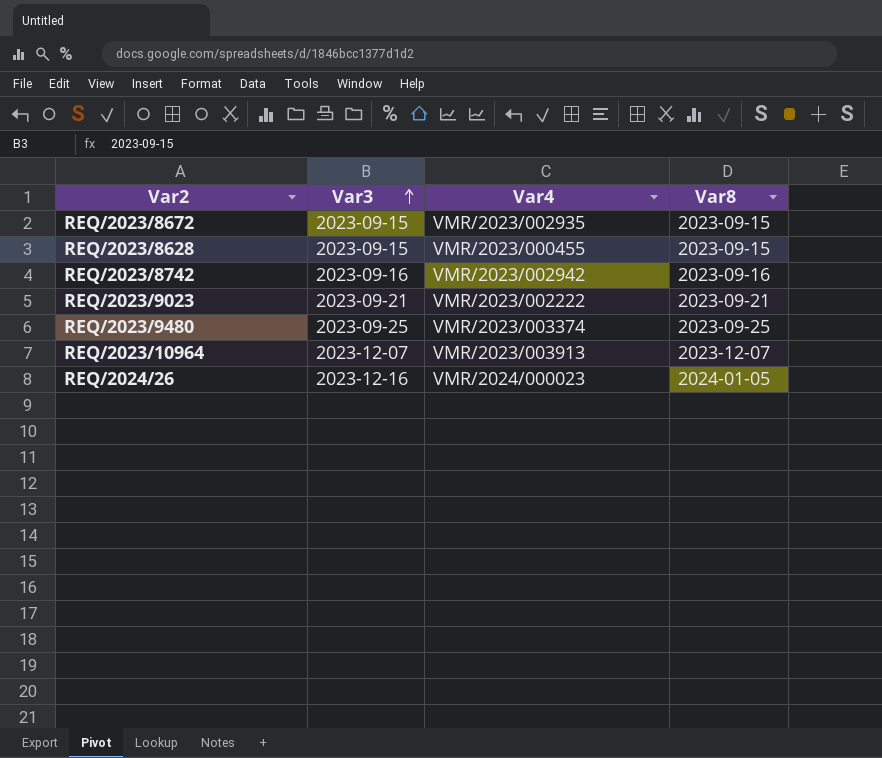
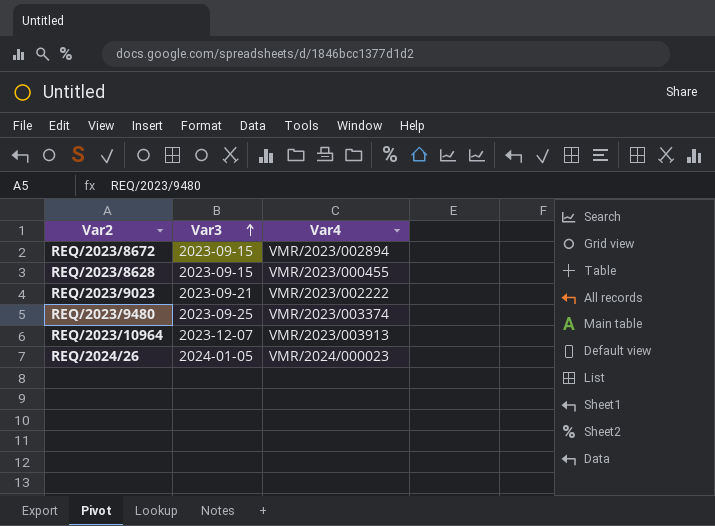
column Var8 | position: 4 -> none
row REQ/2023/8742: 2023-09-16 | VMR/2023/002942 | 2023-09-16 -> none
REQ/2023/8672 | Var4: VMR/2023/002935 -> VMR/2023/002894
REQ/2024/26 | Var3: 2023-12-16 -> 2024-01-05

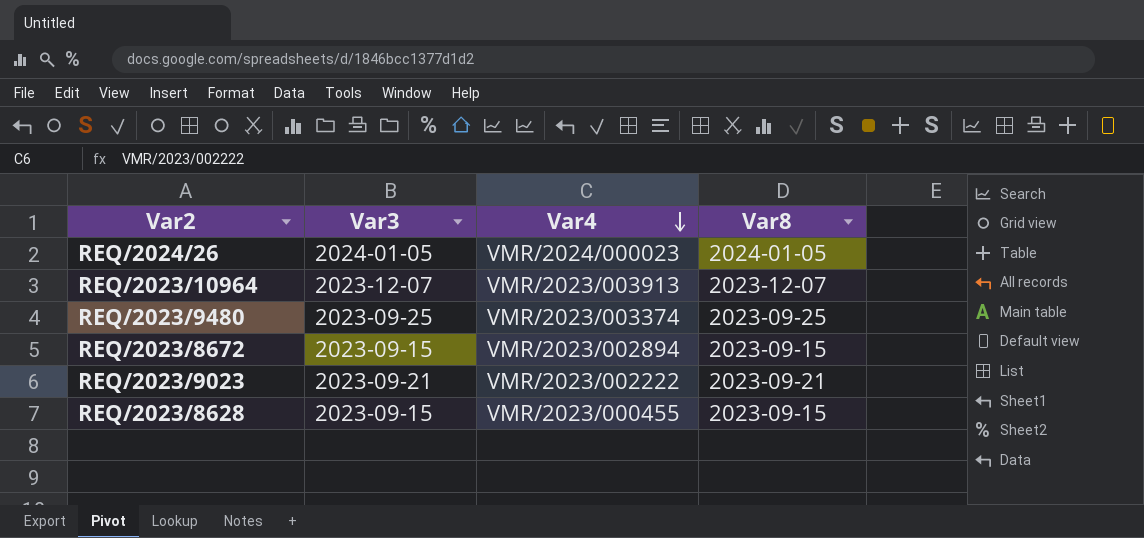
row order: Var3 ascending -> Var4 descending
column Var8 | position: none -> 4

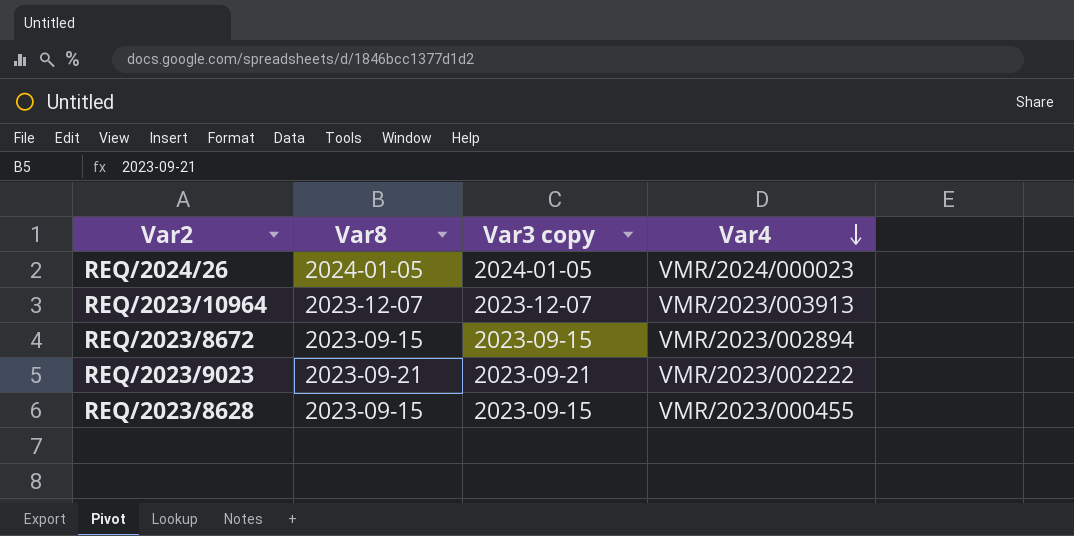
column Var8 | position: 4 -> 2
column name: Var3 -> Var3 copy
row REQ/2023/9480: 2023-09-25 | VMR/2023/003374 | 2023-09-25 -> none

